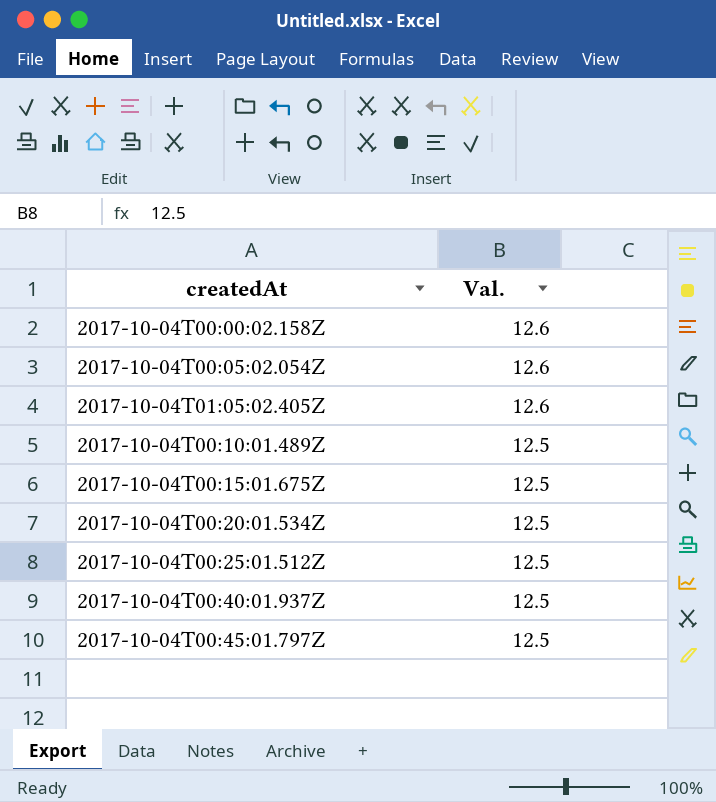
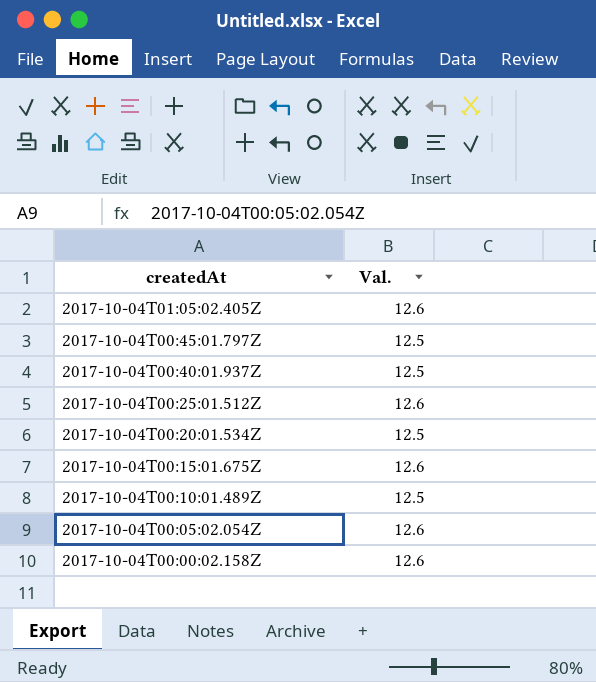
row order: Val. descending -> createdAt descending
2017-10-04T00:25:01.512Z | Val.: 12.5 -> 12.6
2017-10-04T00:15:01.675Z | Val.: 12.5 -> 12.6

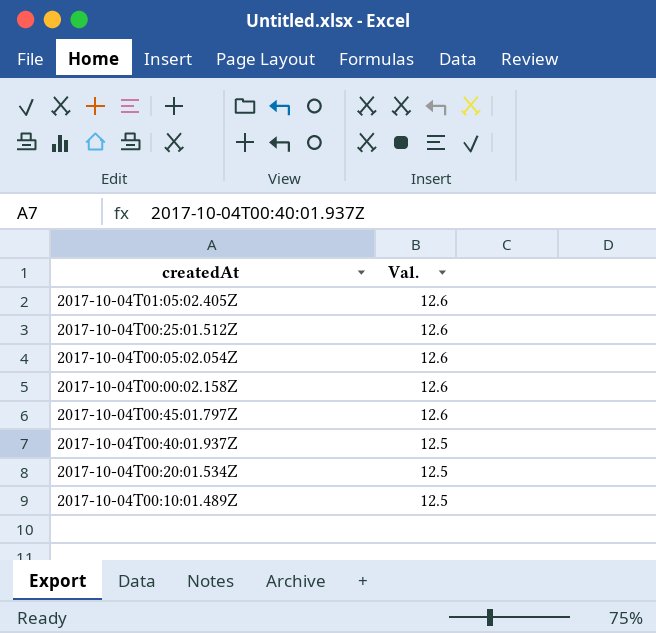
row order: createdAt descending -> Val. descending
row 2017-10-04T00:15:01.675Z: 12.6 -> none
2017-10-04T00:45:01.797Z | Val.: 12.5 -> 12.6

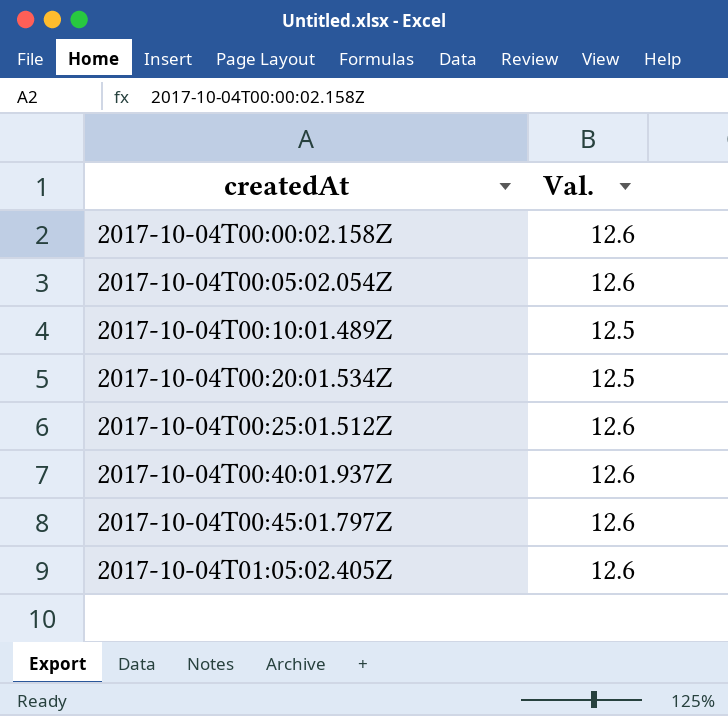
row order: Val. descending -> createdAt ascending
2017-10-04T00:40:01.937Z | Val.: 12.5 -> 12.6

